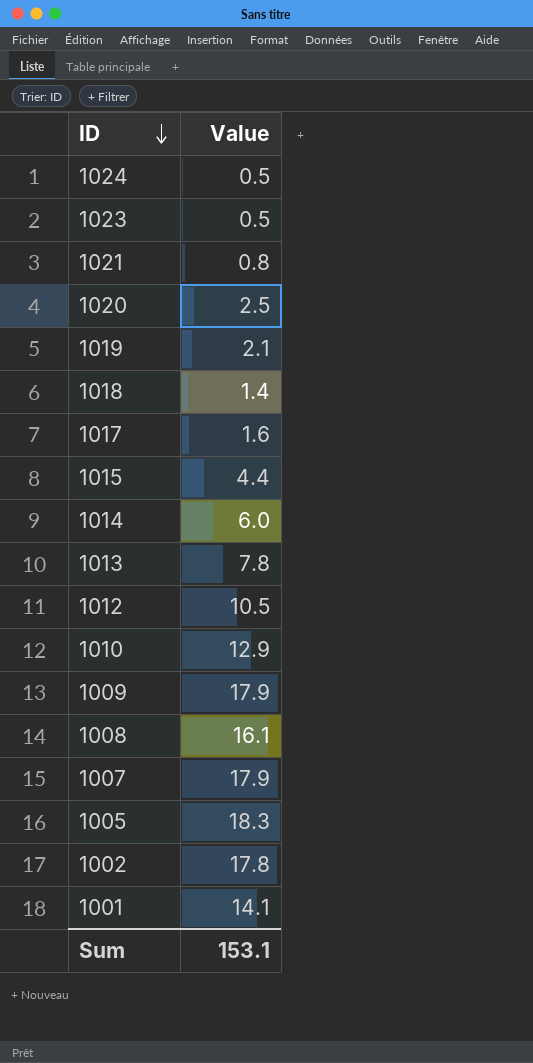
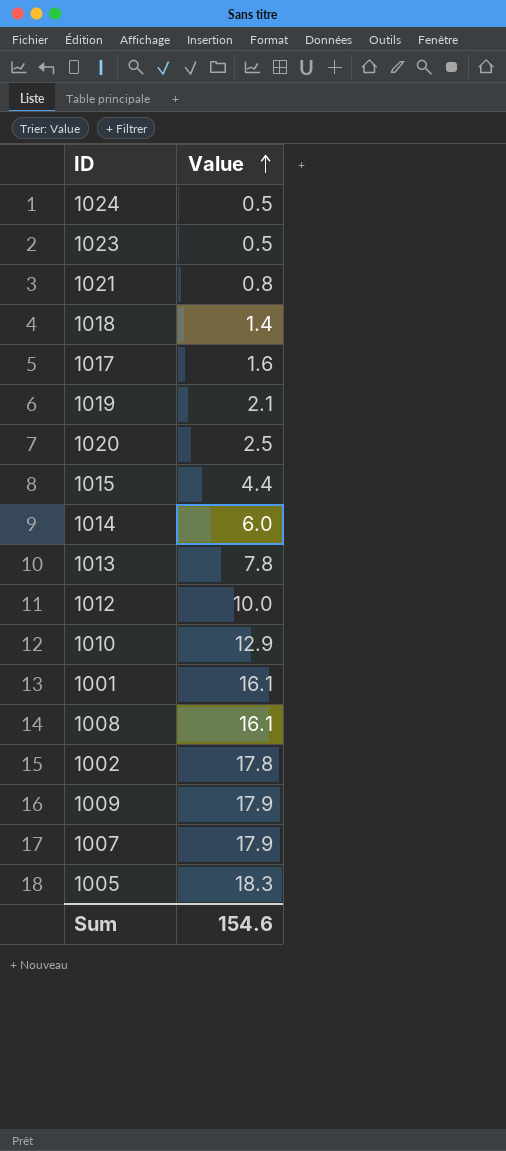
row order: ID descending -> Value ascending
1012 | Value: 10.5 -> 10.0
1001 | Value: 14.1 -> 16.1
Sum | Value: 153.1 -> 154.6

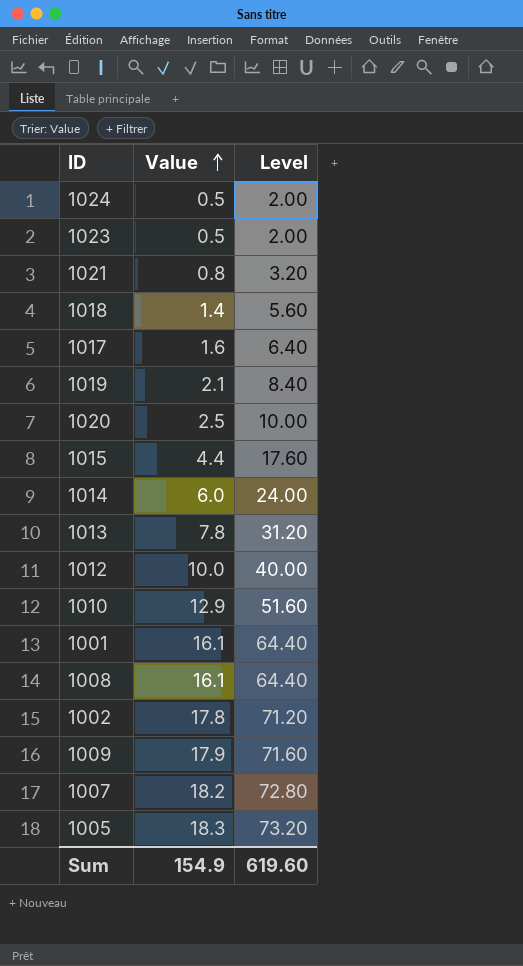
column Level | formula: none -> [Value] * 4
1007 | Value: 17.9 -> 18.2
Sum | Value: 154.6 -> 154.9

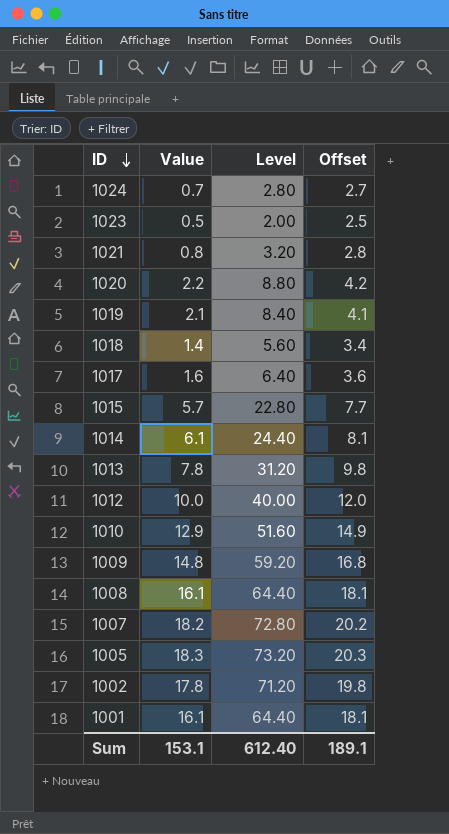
row order: Value ascending -> ID descending
column Offset | formula: none -> [Value] + 2
1024 | Value: 0.5 -> 0.7
1024 | Level: 2.00 -> 2.80
1020 | Value: 2.5 -> 2.2
1020 | Level: 10.00 -> 8.80
1015 | Value: 4.4 -> 5.7
1015 | Level: 17.60 -> 22.80
1014 | Value: 6.0 -> 6.1
1014 | Level: 24.00 -> 24.40
1009 | Value: 17.9 -> 14.8
1009 | Level: 71.60 -> 59.20
Sum | Value: 154.9 -> 153.1
Sum | Level: 619.60 -> 612.40

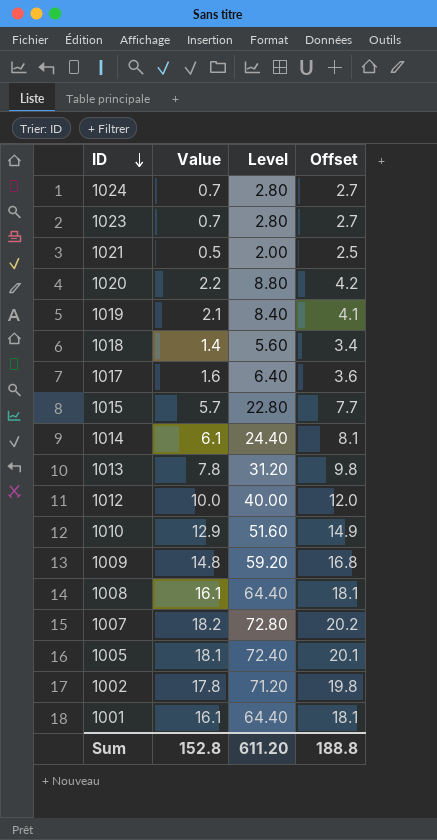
1023 | Value: 0.5 -> 0.7
1023 | Level: 2.00 -> 2.80
1023 | Offset: 2.5 -> 2.7
1021 | Value: 0.8 -> 0.5
1021 | Level: 3.20 -> 2.00
1021 | Offset: 2.8 -> 2.5
1005 | Value: 18.3 -> 18.1
1005 | Level: 73.20 -> 72.40
1005 | Offset: 20.3 -> 20.1
Sum | Value: 153.1 -> 152.8
Sum | Level: 612.40 -> 611.20
Sum | Offset: 189.1 -> 188.8

